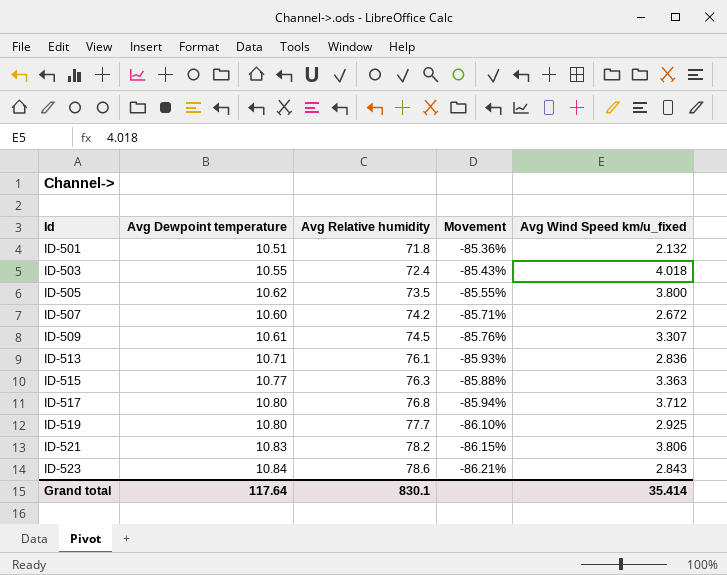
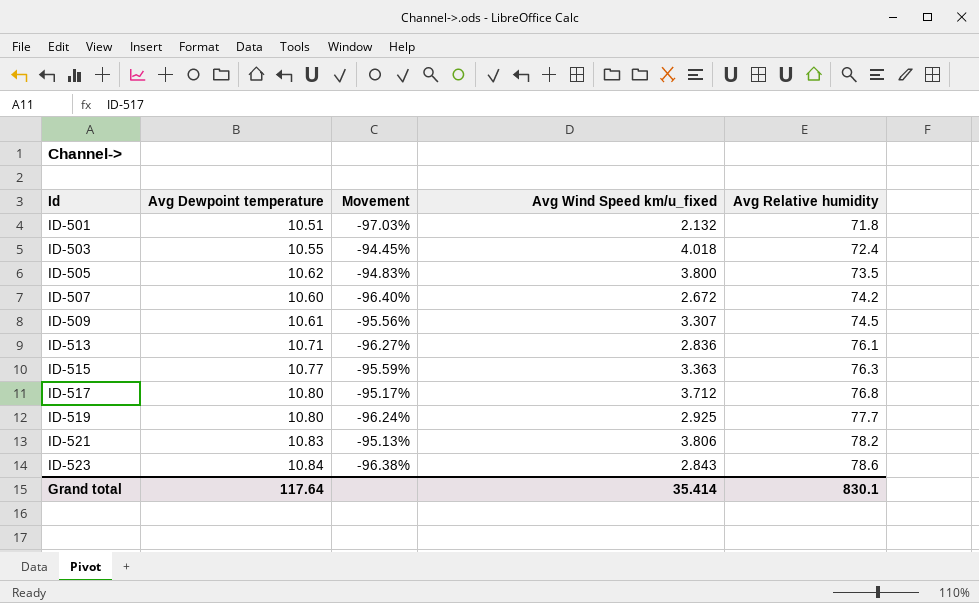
column Movement | formula: ([Avg Dewpoint temperature] - [Avg Relative humidity]) / [Avg Relative humidity] -> ([Avg Wind Speed km/u_fixed] - [Avg Relative humidity]) / [Avg Relative humidity]
column Avg Relative humidity | position: 3 -> 5

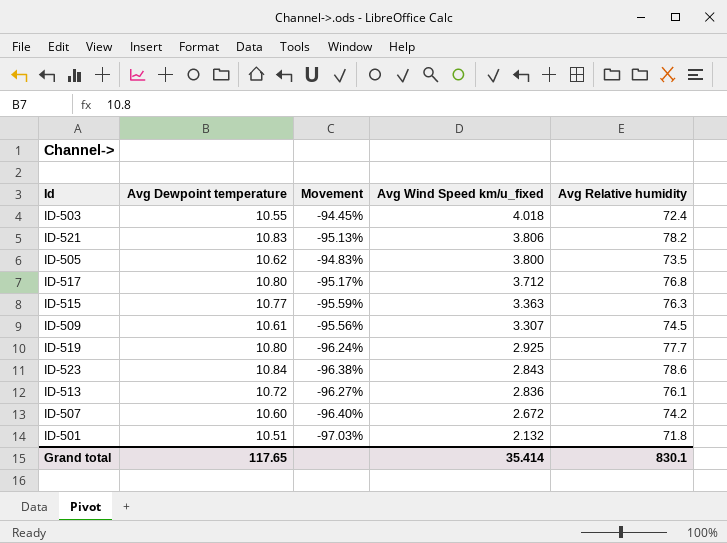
row order: Id ascending -> Avg Wind Speed km/u_fixed descending
ID-513 | Avg Dewpoint temperature: 10.71 -> 10.72
Grand total | Avg Dewpoint temperature: 117.64 -> 117.65

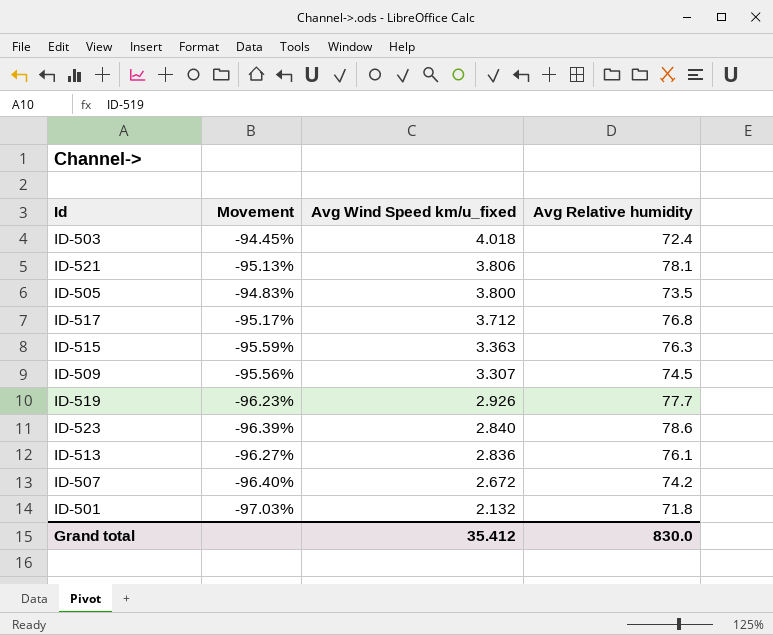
column Avg Dewpoint temperature | position: 2 -> none
ID-521 | Avg Relative humidity: 78.2 -> 78.1
ID-519 | Movement: -96.24% -> -96.23%
ID-519 | Avg Wind Speed km/u_fixed: 2.925 -> 2.926
ID-523 | Movement: -96.38% -> -96.39%
ID-523 | Avg Wind Speed km/u_fixed: 2.843 -> 2.840
Grand total | Avg Wind Speed km/u_fixed: 35.414 -> 35.412
Grand total | Avg Relative humidity: 830.1 -> 830.0

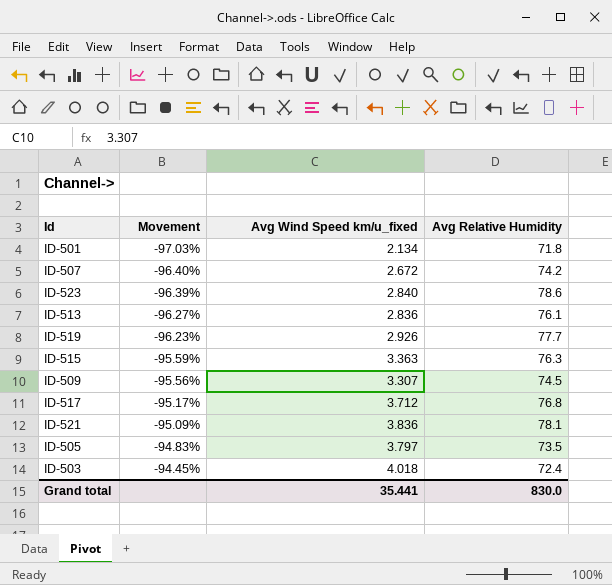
row order: Avg Wind Speed km/u_fixed descending -> Movement ascending
column name: Avg Relative humidity -> Avg Relative Humidity
ID-501 | Avg Wind Speed km/u_fixed: 2.132 -> 2.134
ID-521 | Movement: -95.13% -> -95.09%
ID-521 | Avg Wind Speed km/u_fixed: 3.806 -> 3.836
ID-505 | Avg Wind Speed km/u_fixed: 3.800 -> 3.797
Grand total | Avg Wind Speed km/u_fixed: 35.412 -> 35.441

